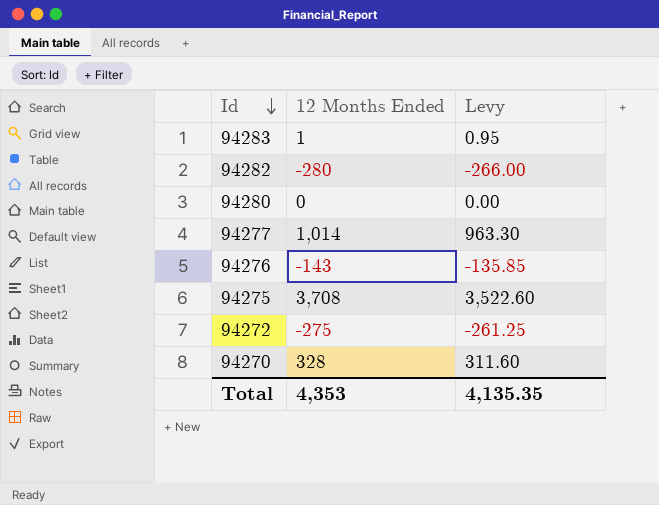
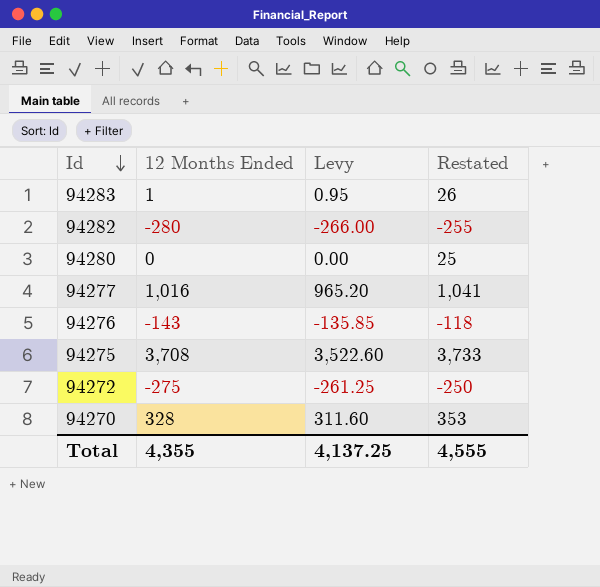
column Restated | formula: none -> [12 Months Ended] + 25
94277 | 12 Months Ended: 1,014 -> 1,016
94277 | Levy: 963.30 -> 965.20
Total | 12 Months Ended: 4,353 -> 4,355
Total | Levy: 4,135.35 -> 4,137.25

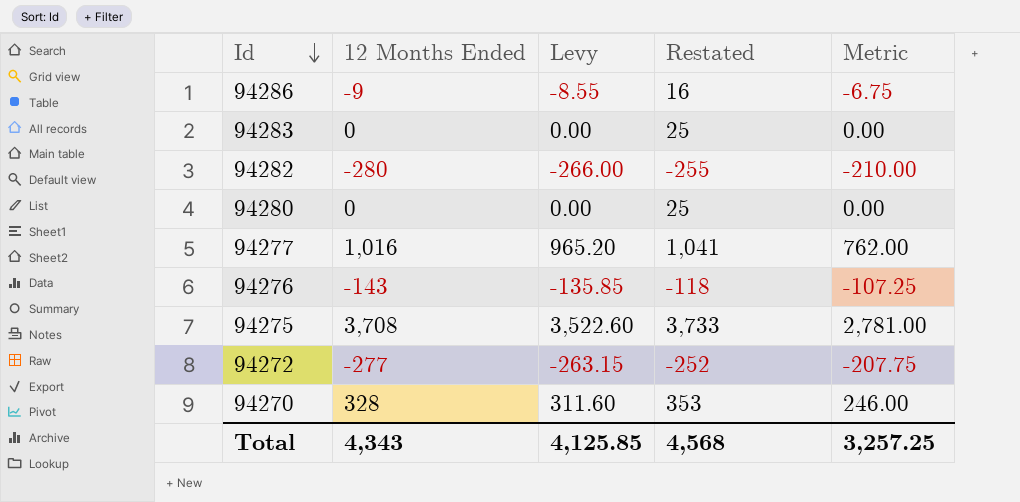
column Metric | formula: none -> [12 Months Ended] * 0.75
row 94286: none -> -9 | -8.55 | 16 | -6.75
94283 | 12 Months Ended: 1 -> 0
94283 | Levy: 0.95 -> 0.00
94283 | Restated: 26 -> 25
94272 | 12 Months Ended: -275 -> -277
94272 | Levy: -261.25 -> -263.15
94272 | Restated: -250 -> -252
Total | 12 Months Ended: 4,355 -> 4,343
Total | Levy: 4,137.25 -> 4,125.85
Total | Restated: 4,555 -> 4,568

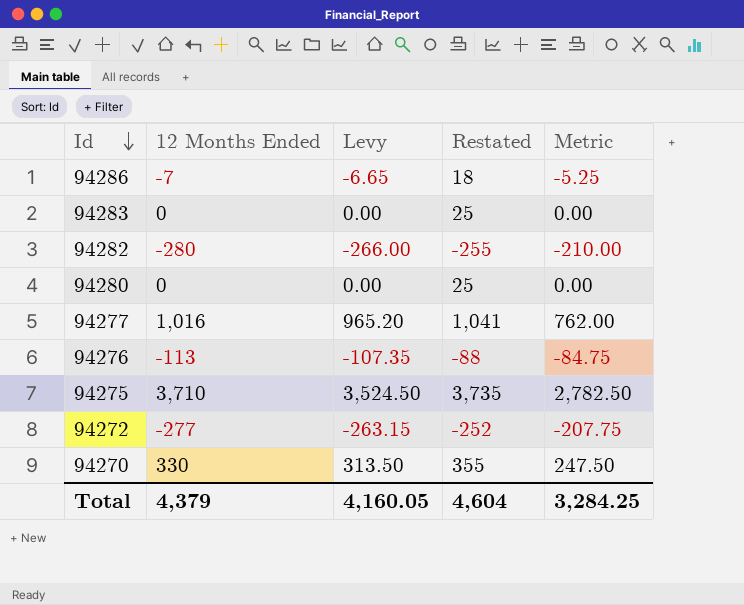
94286 | 12 Months Ended: -9 -> -7
94286 | Levy: -8.55 -> -6.65
94286 | Restated: 16 -> 18
94286 | Metric: -6.75 -> -5.25
94276 | 12 Months Ended: -143 -> -113
94276 | Levy: -135.85 -> -107.35
94276 | Restated: -118 -> -88
94276 | Metric: -107.25 -> -84.75
94275 | 12 Months Ended: 3,708 -> 3,710
94275 | Levy: 3,522.60 -> 3,524.50
94275 | Restated: 3,733 -> 3,735
94275 | Metric: 2,781.00 -> 2,782.50
94270 | 12 Months Ended: 328 -> 330
94270 | Levy: 311.60 -> 313.50
94270 | Restated: 353 -> 355
94270 | Metric: 246.00 -> 247.50
Total | 12 Months Ended: 4,343 -> 4,379
Total | Levy: 4,125.85 -> 4,160.05
Total | Restated: 4,568 -> 4,604
Total | Metric: 3,257.25 -> 3,284.25

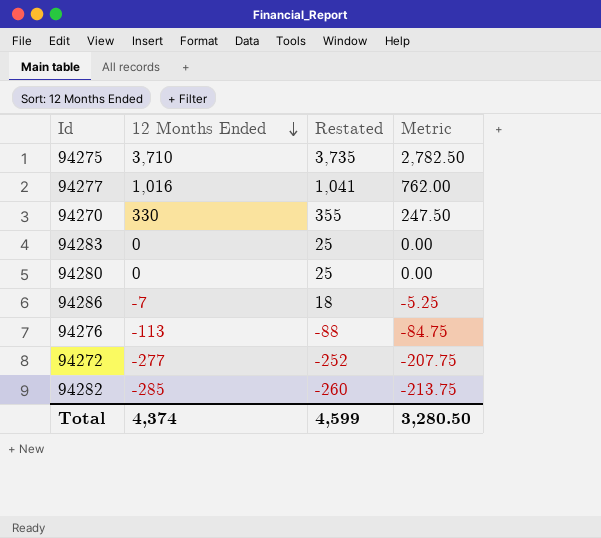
row order: Id descending -> 12 Months Ended descending
column Levy | formula: [12 Months Ended] * 0.95 -> none
94282 | 12 Months Ended: -280 -> -285
94282 | Restated: -255 -> -260
94282 | Metric: -210.00 -> -213.75
Total | 12 Months Ended: 4,379 -> 4,374
Total | Restated: 4,604 -> 4,599
Total | Metric: 3,284.25 -> 3,280.50

